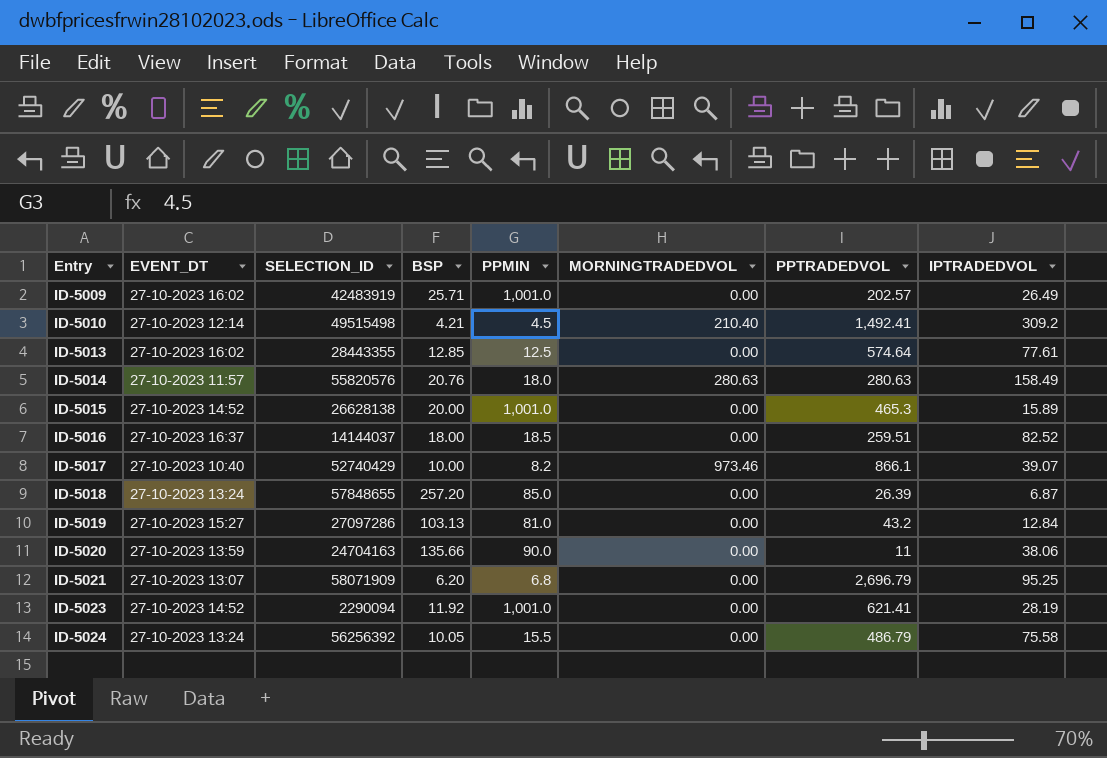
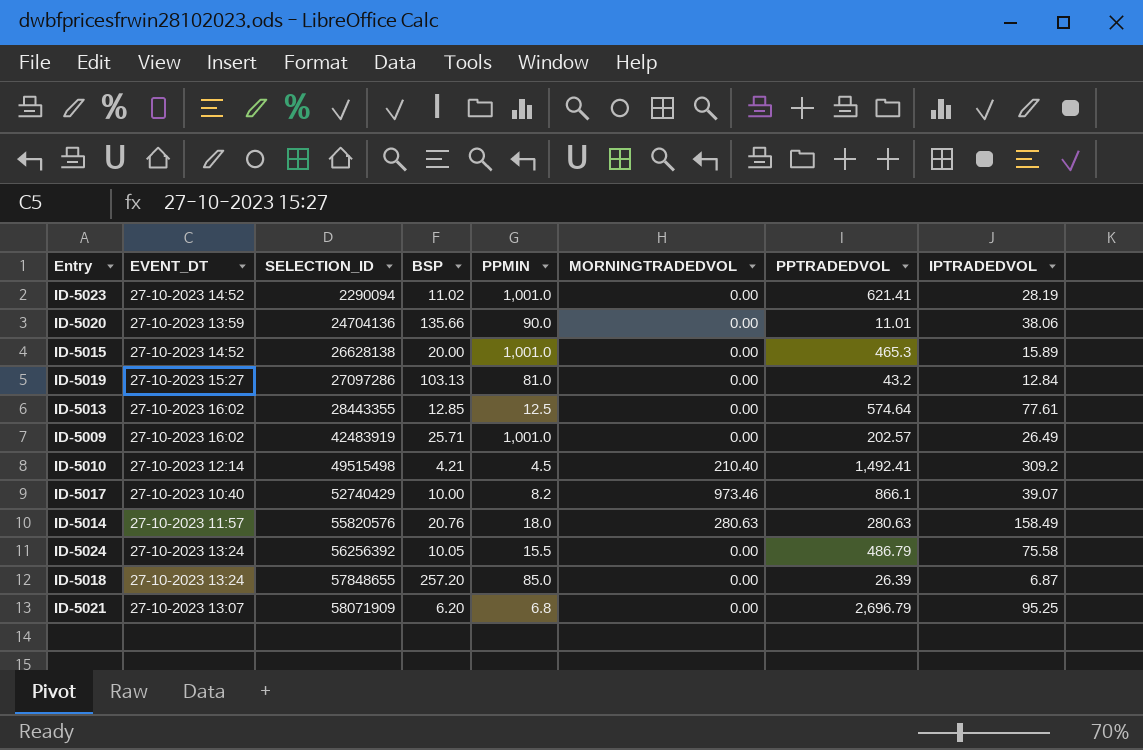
row order: Entry ascending -> SELECTION_ID ascending
row ID-5016: 27-10-2023 16:37 | 14144037 | 18.00 | 18.5 | 0.00 | 259.51 | 82.52 -> none
ID-5023 | BSP: 11.92 -> 11.02
ID-5020 | SELECTION_ID: 24704163 -> 24704136
ID-5020 | PPTRADEDVOL: 11 -> 11.01

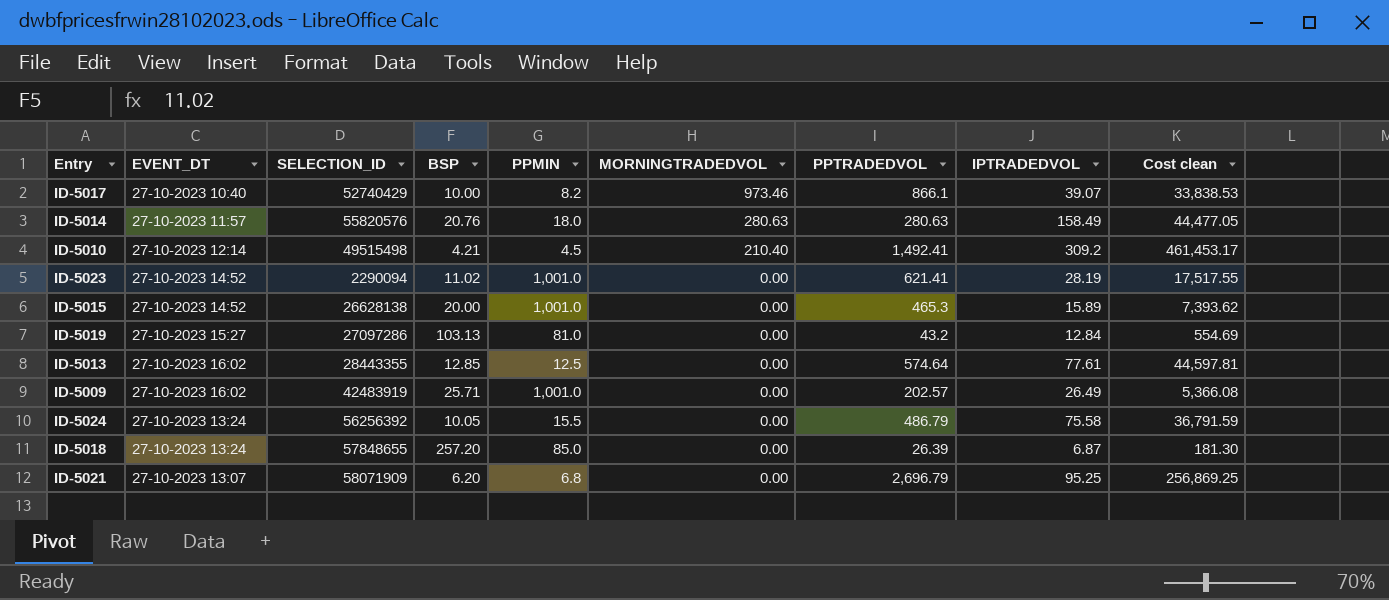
row order: SELECTION_ID ascending -> MORNINGTRADEDVOL descending
column Cost clean | formula: none -> [PPTRADEDVOL] * [IPTRADEDVOL]
row ID-5020: 27-10-2023 13:59 | 24704136 | 135.66 | 90.0 | 0.00 | 11.01 | 38.06 -> none

